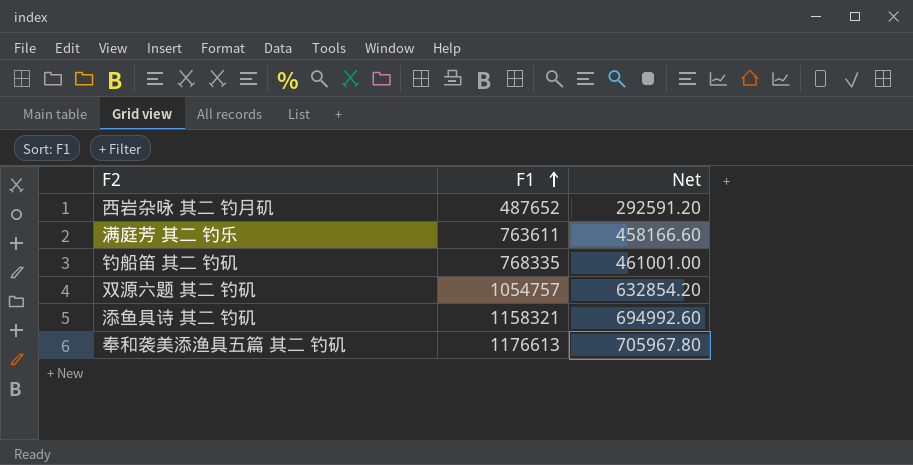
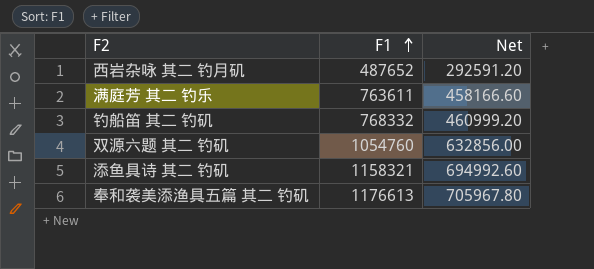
钓船笛 其二 钓矶 | F1: 768335 -> 768332
钓船笛 其二 钓矶 | Net: 461001.00 -> 460999.20
双源六题 其二 钓矶 | F1: 1054757 -> 1054760
双源六题 其二 钓矶 | Net: 632854.20 -> 632856.00

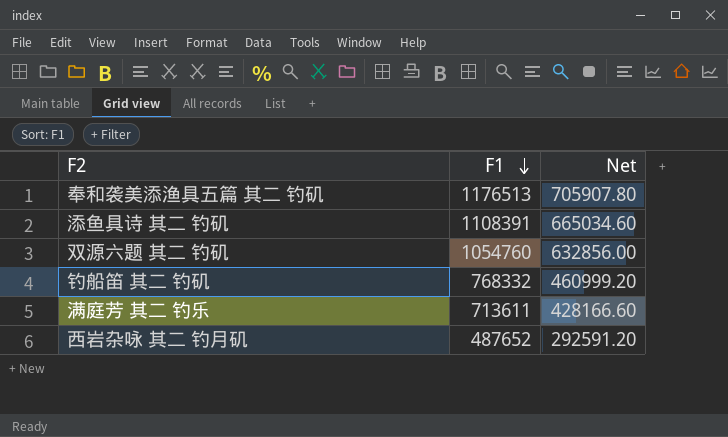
row order: F1 ascending -> F1 descending
奉和袭美添渔具五篇 其二 钓矶 | F1: 1176613 -> 1176513
奉和袭美添渔具五篇 其二 钓矶 | Net: 705967.80 -> 705907.80
添鱼具诗 其二 钓矶 | F1: 1158321 -> 1108391
添鱼具诗 其二 钓矶 | Net: 694992.60 -> 665034.60
满庭芳 其二 钓乐 | F1: 763611 -> 713611
满庭芳 其二 钓乐 | Net: 458166.60 -> 428166.60

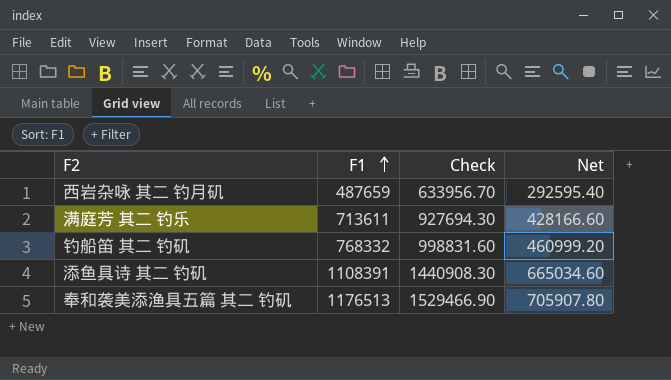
row order: F1 descending -> F1 ascending
column Check | formula: none -> [F1] * 1.3
row 双源六题 其二 钓矶: 1054760 | 632856.00 -> none
西岩杂咏 其二 钓月矶 | F1: 487652 -> 487659
西岩杂咏 其二 钓月矶 | Net: 292591.20 -> 292595.40

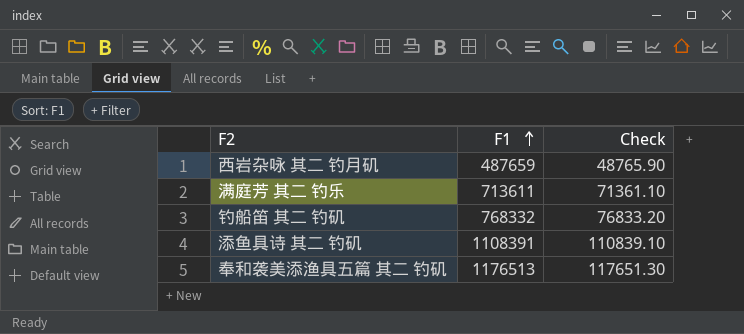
column Net | formula: [F1] * 0.6 -> none
column Check | formula: [F1] * 1.3 -> [F1] * 0.1

